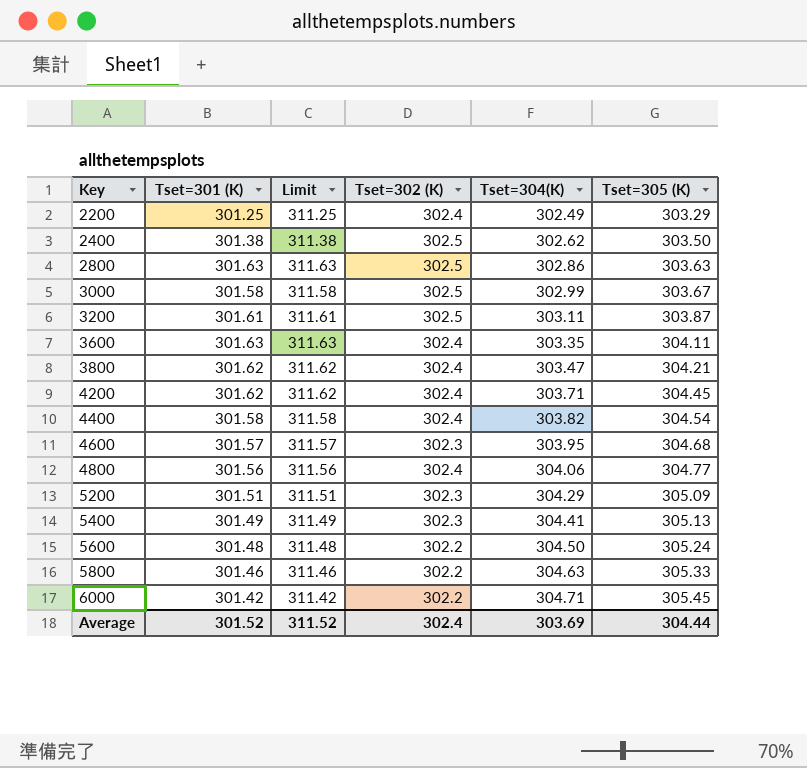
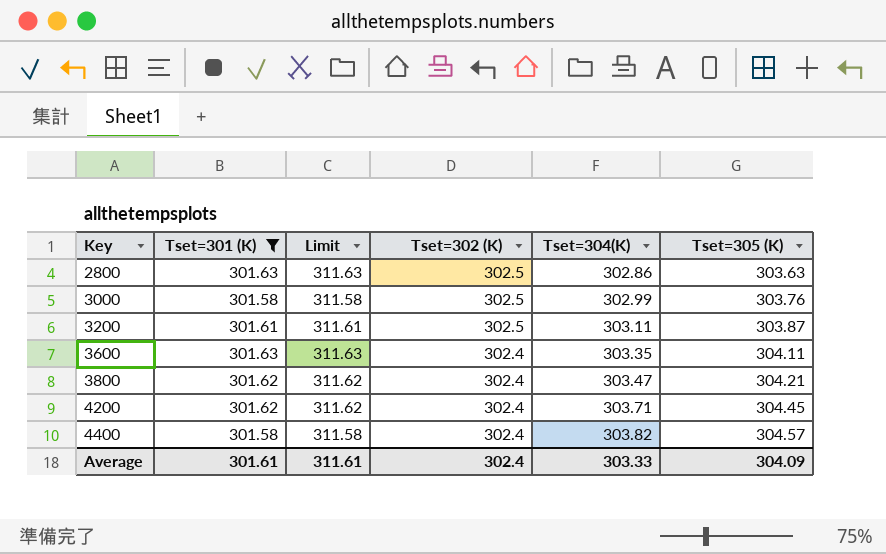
filter: none -> Tset=301 (K) >= 301.58
3000 | Tset=305 (K): 303.67 -> 303.76
4400 | Tset=305 (K): 304.54 -> 304.57
Average | Tset=301 (K): 301.52 -> 301.61
Average | Limit: 311.52 -> 311.61
Average | Tset=304(K): 303.69 -> 303.33
Average | Tset=305 (K): 304.44 -> 304.09

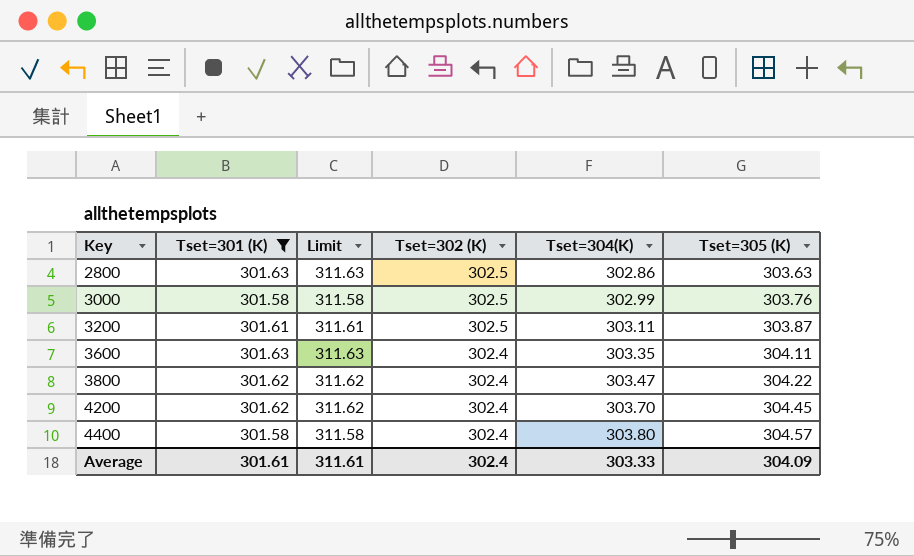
3800 | Tset=305 (K): 304.21 -> 304.22
4200 | Tset=304(K): 303.71 -> 303.70
4400 | Tset=304(K): 303.82 -> 303.80

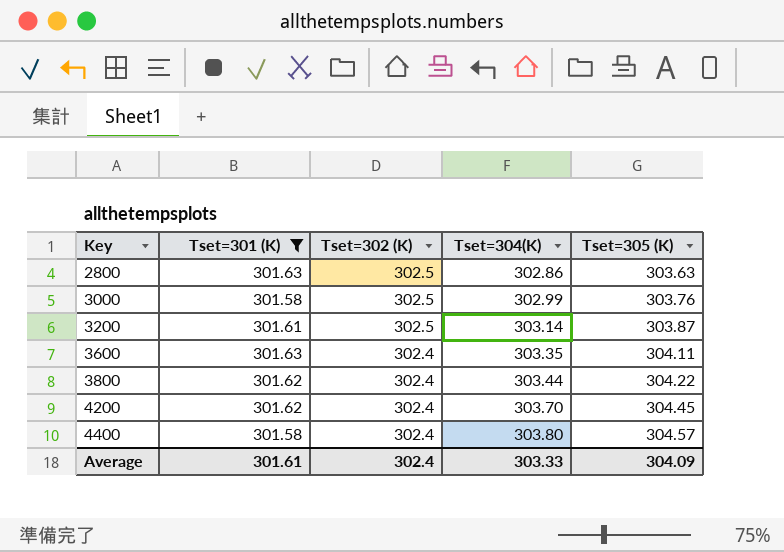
column Limit | formula: [Tset=301 (K)] + 10 -> none
3200 | Tset=304(K): 303.11 -> 303.14
3800 | Tset=304(K): 303.47 -> 303.44

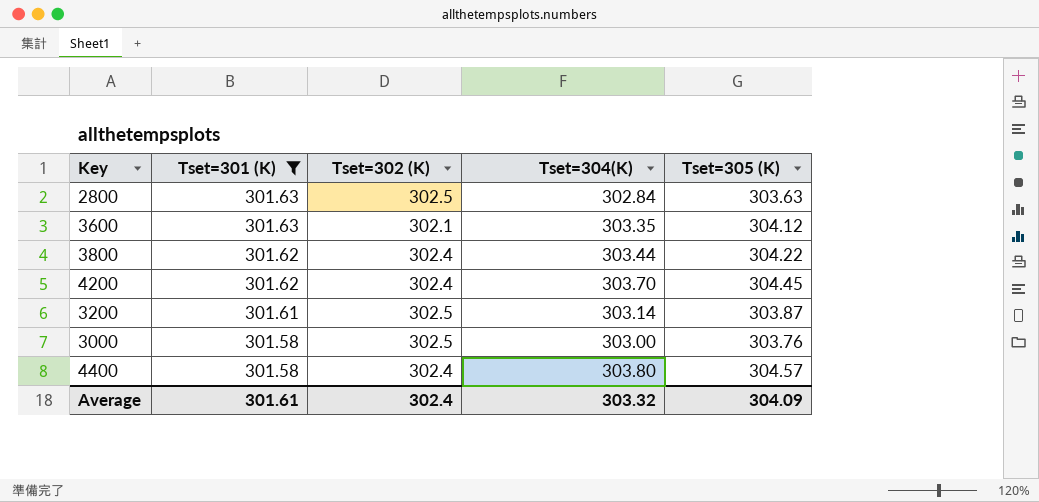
row order: Key ascending -> Tset=301 (K) descending
2800 | Tset=304(K): 302.86 -> 302.84
3600 | Tset=302 (K): 302.4 -> 302.1
3600 | Tset=305 (K): 304.11 -> 304.12
3000 | Tset=304(K): 302.99 -> 303.00
Average | Tset=304(K): 303.33 -> 303.32

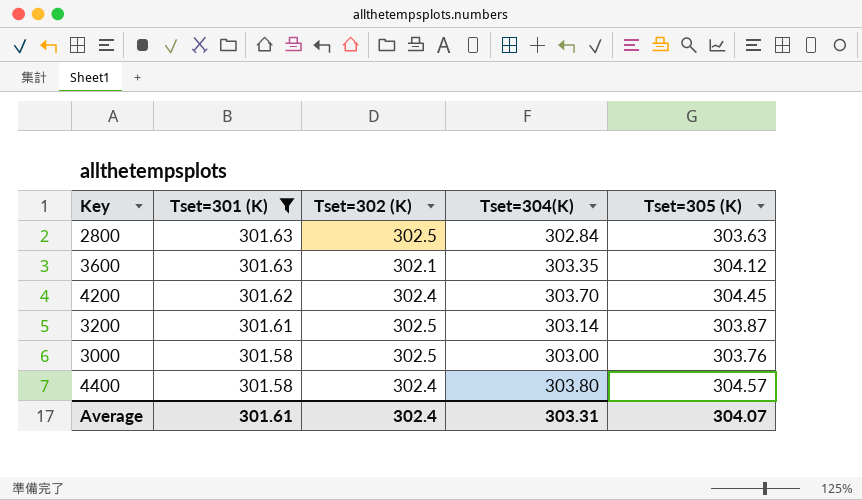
row 3800: 301.62 | 302.4 | 303.44 | 304.22 -> none
Average | Tset=304(K): 303.32 -> 303.31
Average | Tset=305 (K): 304.09 -> 304.07

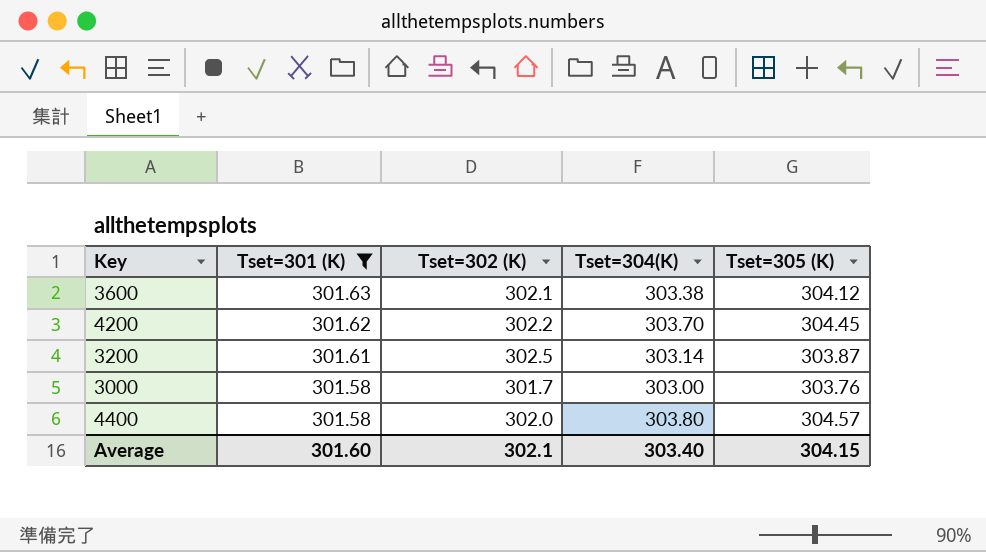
row 2800: 301.63 | 302.5 | 302.84 | 303.63 -> none
3600 | Tset=304(K): 303.35 -> 303.38
4200 | Tset=302 (K): 302.4 -> 302.2
3000 | Tset=302 (K): 302.5 -> 301.7
4400 | Tset=302 (K): 302.4 -> 302.0
Average | Tset=301 (K): 301.61 -> 301.60
Average | Tset=302 (K): 302.4 -> 302.1
Average | Tset=304(K): 303.31 -> 303.40
Average | Tset=305 (K): 304.07 -> 304.15

